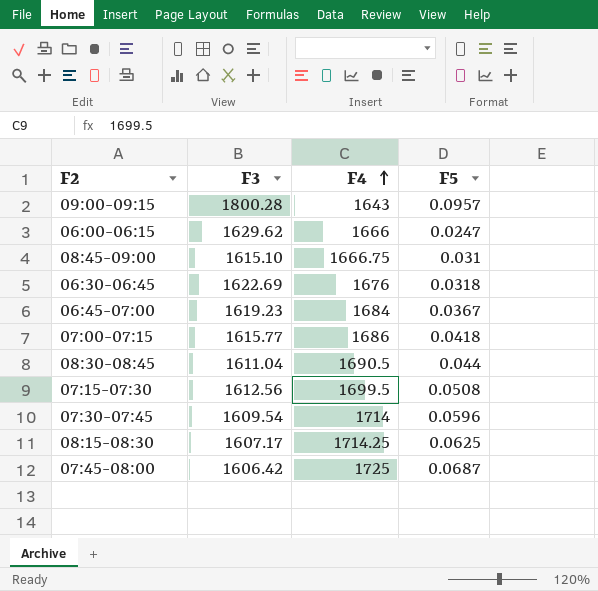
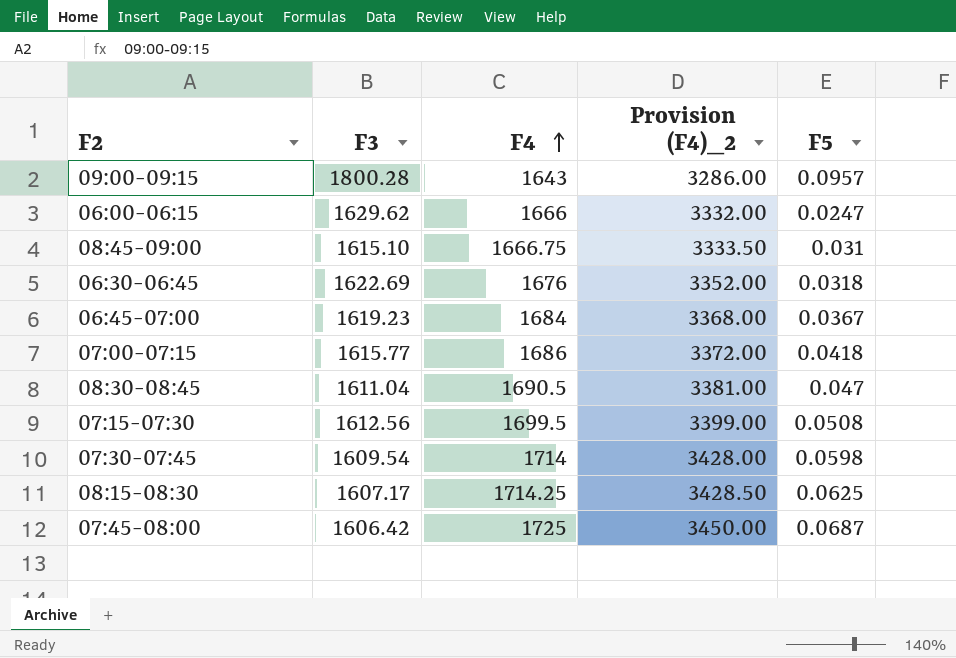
column Provision (F4)_2 | formula: none -> [F4] * 2
08:30-08:45 | F5: 0.044 -> 0.047
07:30-07:45 | F5: 0.0596 -> 0.0598

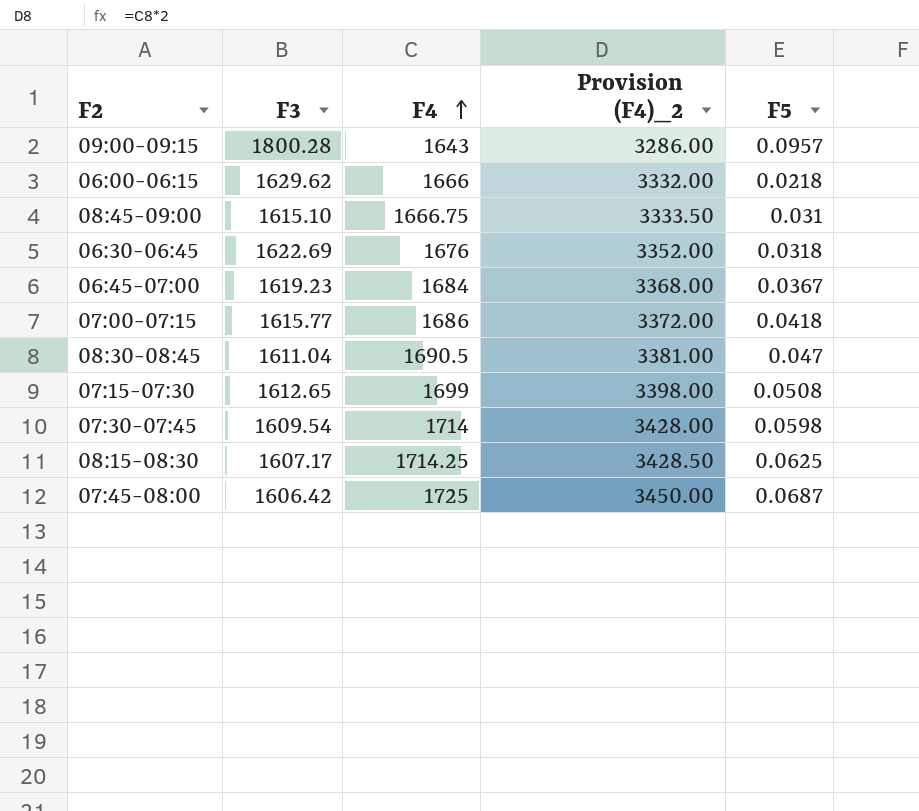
06:00-06:15 | F5: 0.0247 -> 0.0218
07:15-07:30 | F3: 1612.56 -> 1612.65
07:15-07:30 | F4: 1699.5 -> 1699
07:15-07:30 | Provision (F4)_2: 3399.00 -> 3398.00

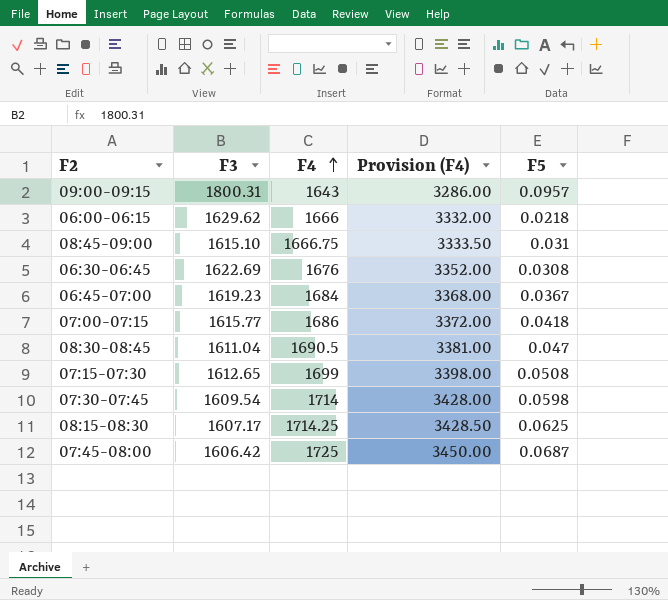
column name: Provision (F4)_2 -> Provision (F4)
09:00-09:15 | F3: 1800.28 -> 1800.31
06:30-06:45 | F5: 0.0318 -> 0.0308

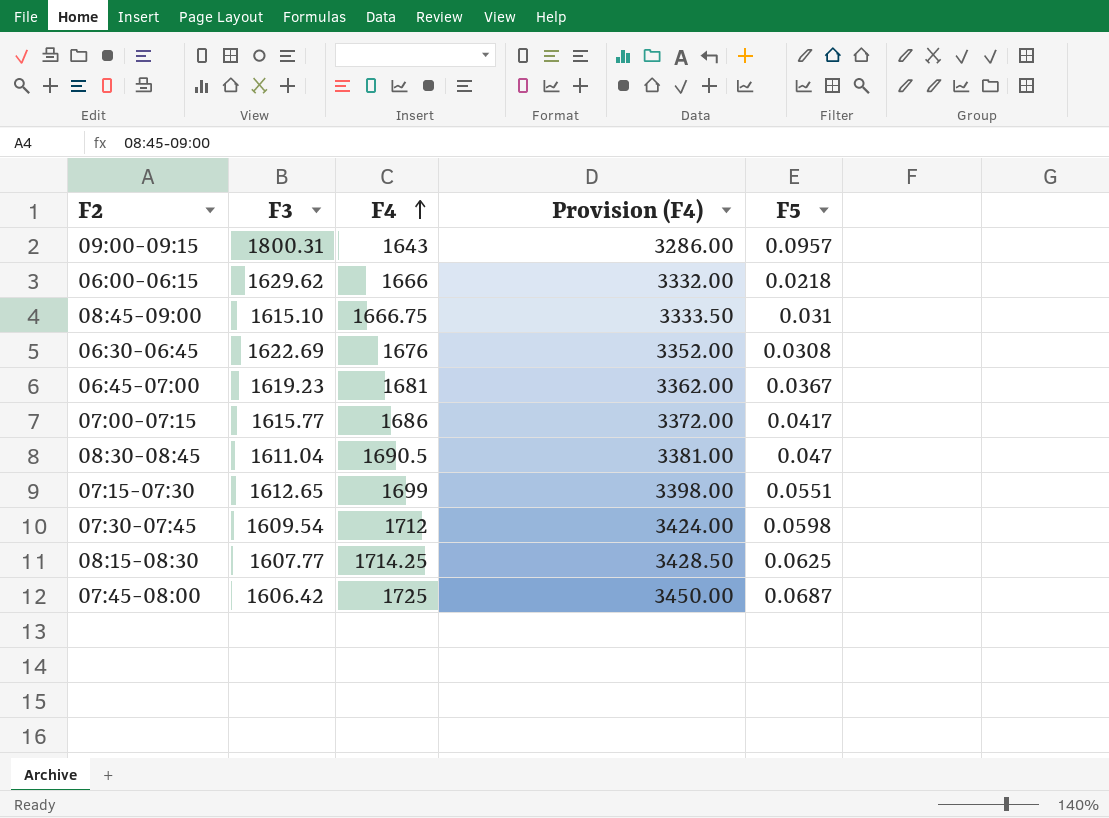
06:45-07:00 | F4: 1684 -> 1681
06:45-07:00 | Provision (F4): 3368.00 -> 3362.00
07:00-07:15 | F5: 0.0418 -> 0.0417
07:15-07:30 | F5: 0.0508 -> 0.0551
07:30-07:45 | F4: 1714 -> 1712
07:30-07:45 | Provision (F4): 3428.00 -> 3424.00
08:15-08:30 | F3: 1607.17 -> 1607.77

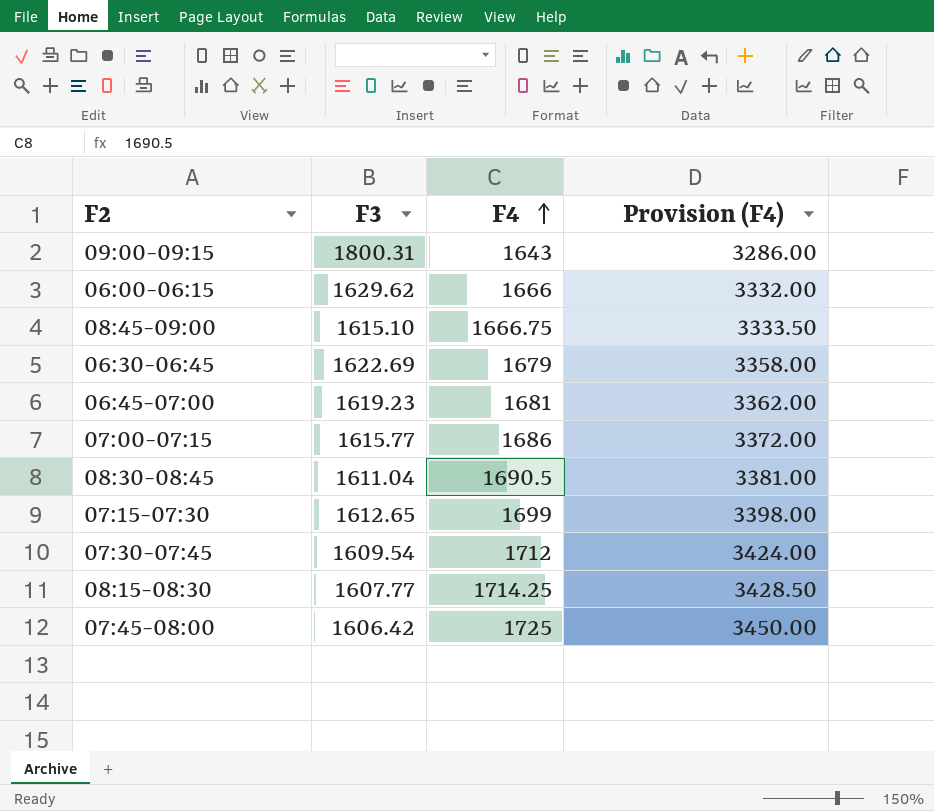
column F5 | position: 5 -> none
06:30-06:45 | F4: 1676 -> 1679
06:30-06:45 | Provision (F4): 3352.00 -> 3358.00

